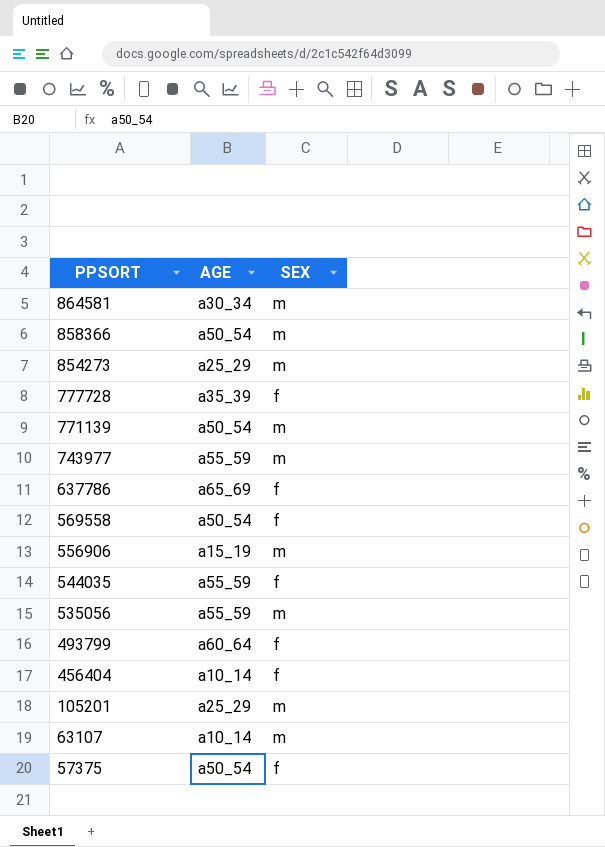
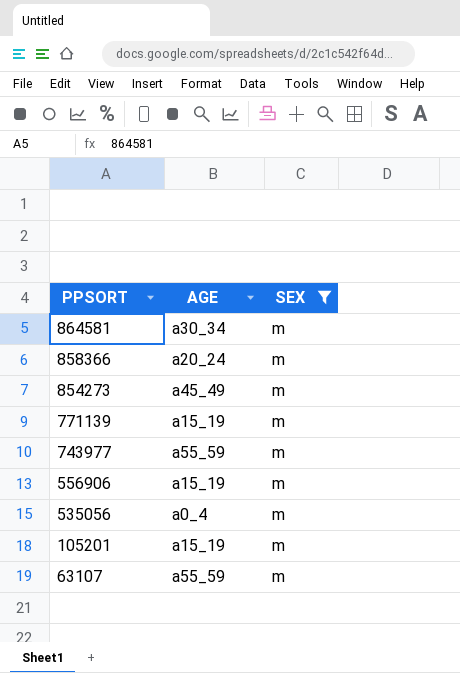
filter: none -> SEX = m
858366 | AGE: a50_54 -> a20_24
854273 | AGE: a25_29 -> a45_49
771139 | AGE: a50_54 -> a15_19
535056 | AGE: a55_59 -> a0_4
105201 | AGE: a25_29 -> a15_19
63107 | AGE: a10_14 -> a55_59

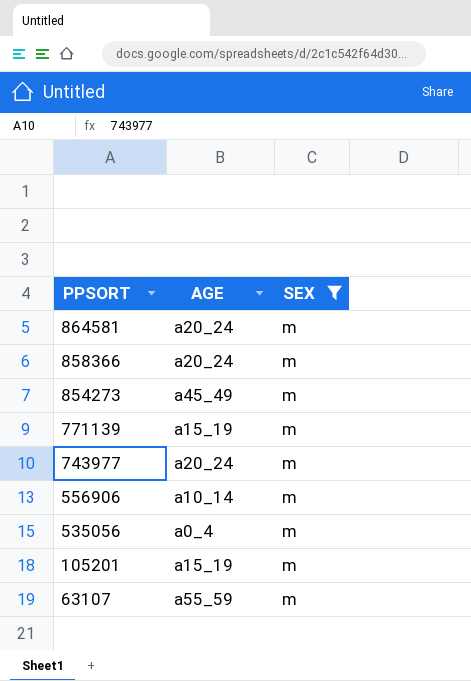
864581 | AGE: a30_34 -> a20_24
743977 | AGE: a55_59 -> a20_24
556906 | AGE: a15_19 -> a10_14

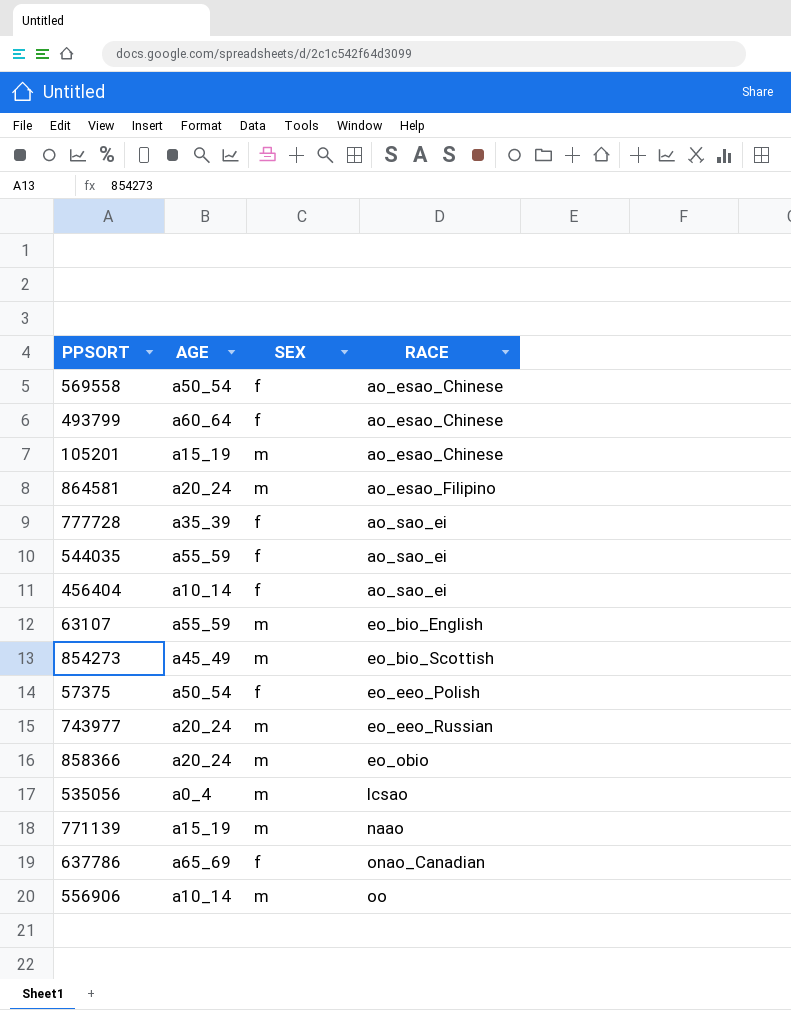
filter: SEX = m -> none
row order: PPSORT descending -> RACE ascending
column RACE | position: none -> 4

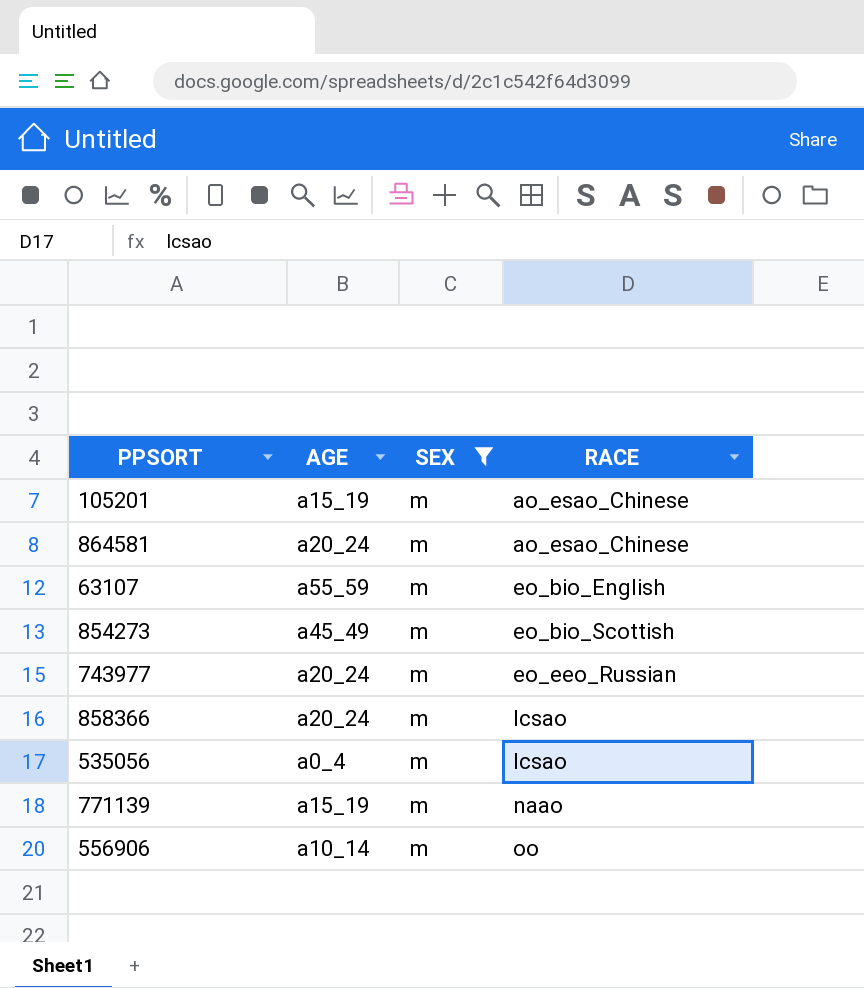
filter: none -> SEX = m
864581 | RACE: ao_esao_Filipino -> ao_esao_Chinese
858366 | RACE: eo_obio -> lcsao

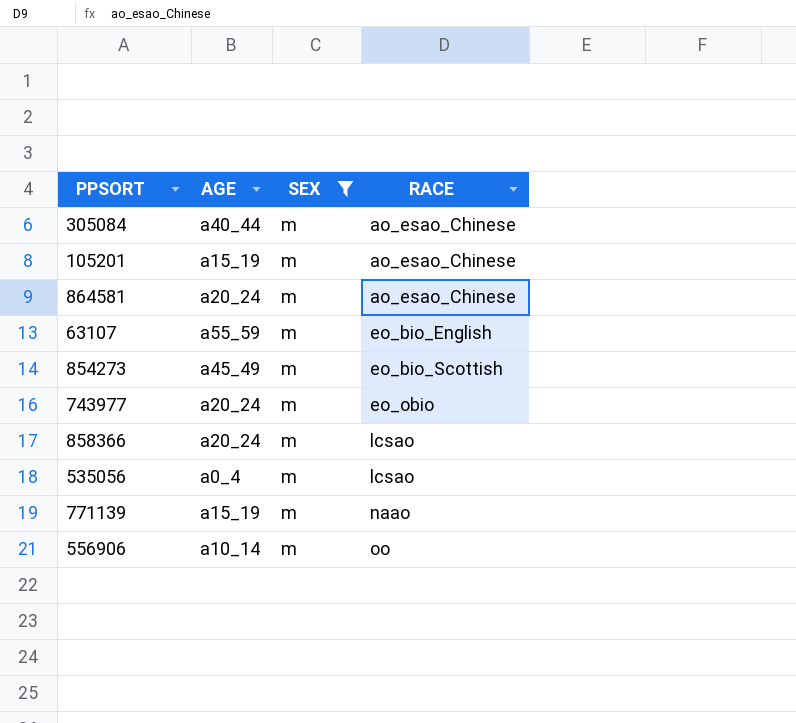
row 305084: none -> a40_44 | m | ao_esao_Chinese
743977 | RACE: eo_eeo_Russian -> eo_obio

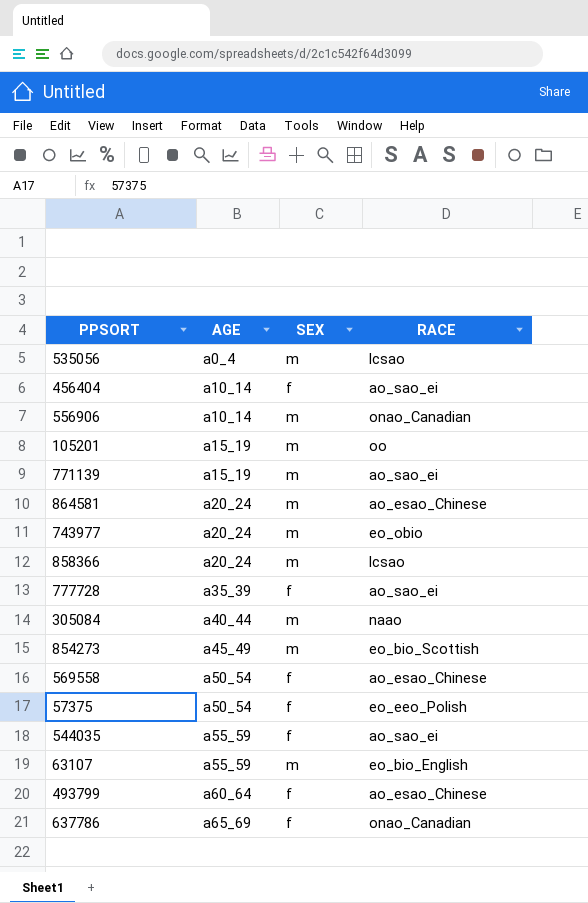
filter: SEX = m -> none
row order: RACE ascending -> AGE ascending
556906 | RACE: oo -> onao_Canadian
105201 | RACE: ao_esao_Chinese -> oo
771139 | RACE: naao -> ao_sao_ei
305084 | RACE: ao_esao_Chinese -> naao

